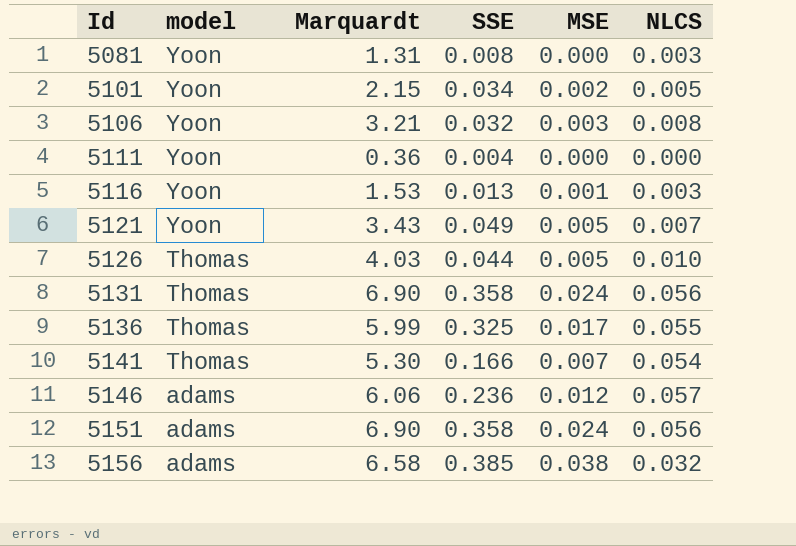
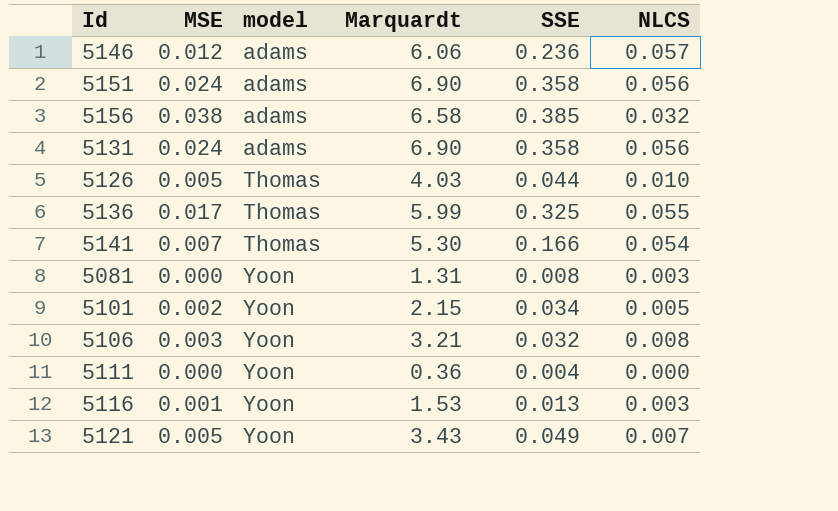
row order: Id ascending -> model ascending
column MSE | position: 5 -> 2
5131 | model: Thomas -> adams

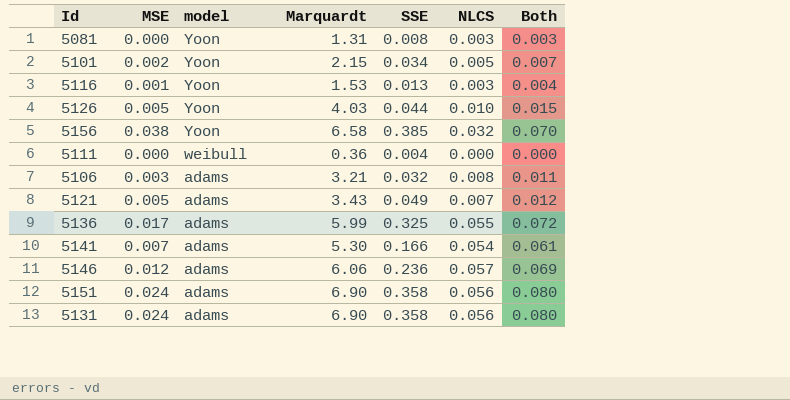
row order: model ascending -> model descending
column Both | formula: none -> [MSE] + [NLCS]
5126 | model: Thomas -> Yoon
5156 | model: adams -> Yoon
5111 | model: Yoon -> weibull
5106 | model: Yoon -> adams
5121 | model: Yoon -> adams
5136 | model: Thomas -> adams
5141 | model: Thomas -> adams

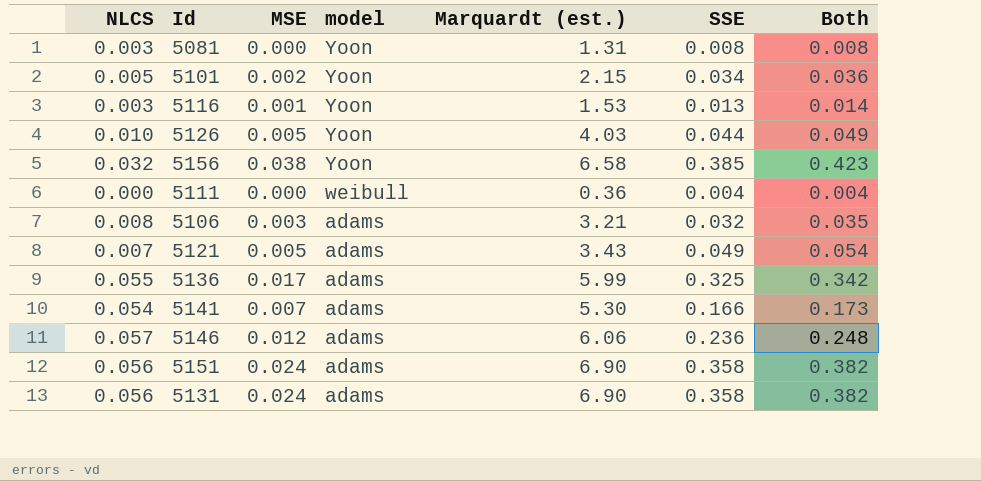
column NLCS | position: 6 -> 1
column name: Marquardt -> Marquardt (est.)
column Both | formula: [MSE] + [NLCS] -> [MSE] + [SSE]

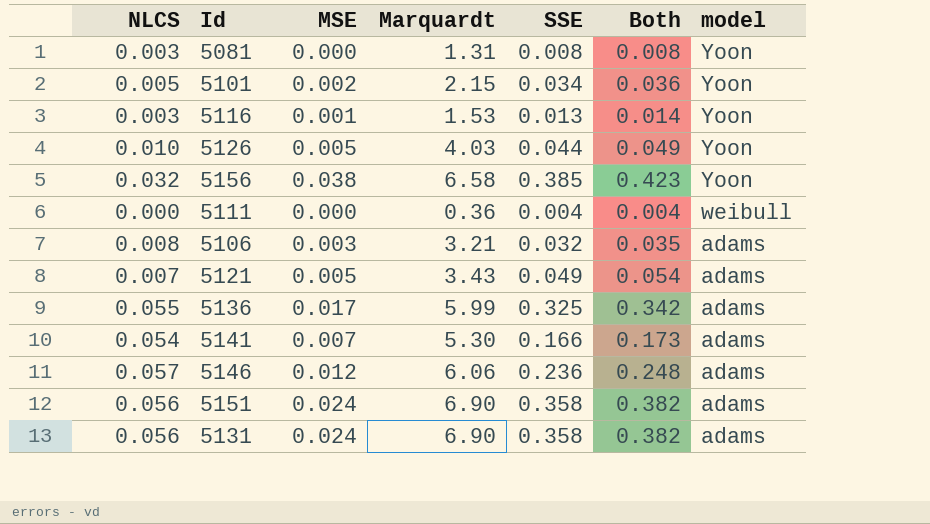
column name: Marquardt (est.) -> Marquardt
column model | position: 4 -> 7

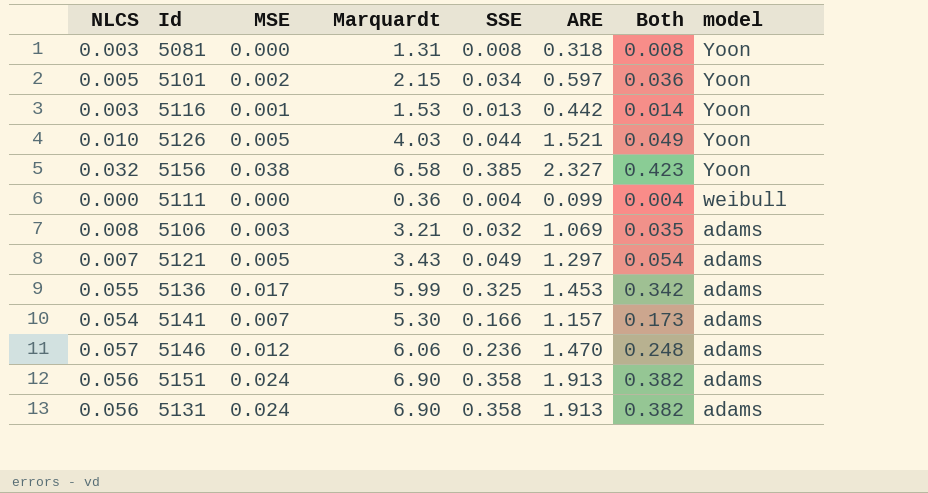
column ARE | position: none -> 6

